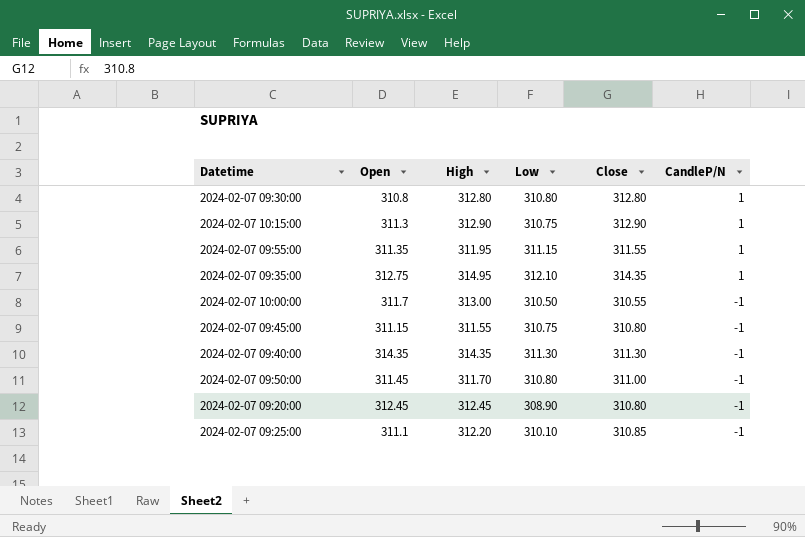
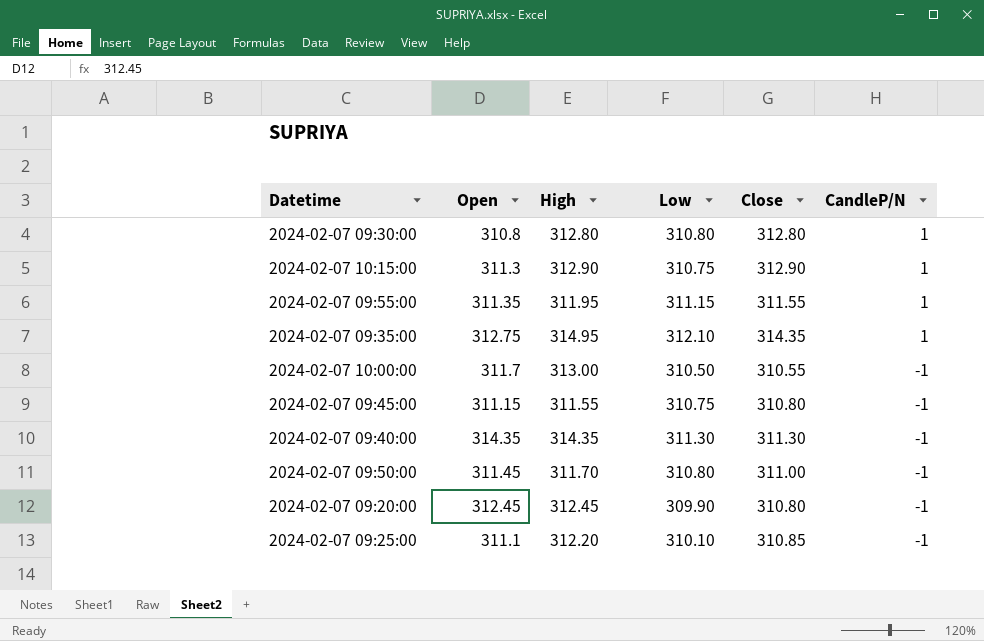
2024-02-07 09:20:00 | Low: 308.90 -> 309.90

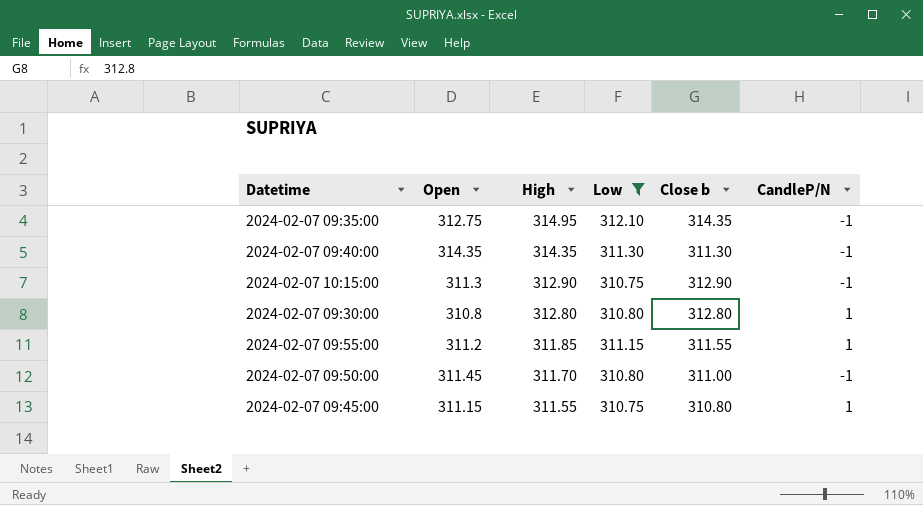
filter: none -> Low >= 310.75
row order: CandleP/N descending -> High descending
column name: Close -> Close b
2024-02-07 09:35:00 | CandleP/N: 1 -> -1
2024-02-07 10:15:00 | CandleP/N: 1 -> -1
2024-02-07 09:55:00 | Open: 311.35 -> 311.2
2024-02-07 09:55:00 | High: 311.95 -> 311.85
2024-02-07 09:45:00 | CandleP/N: -1 -> 1

